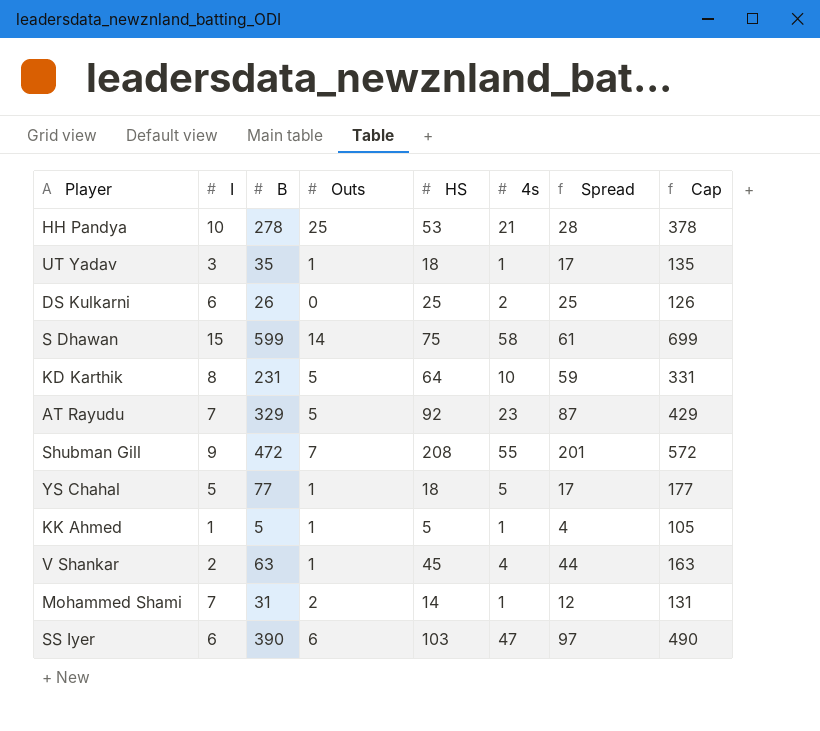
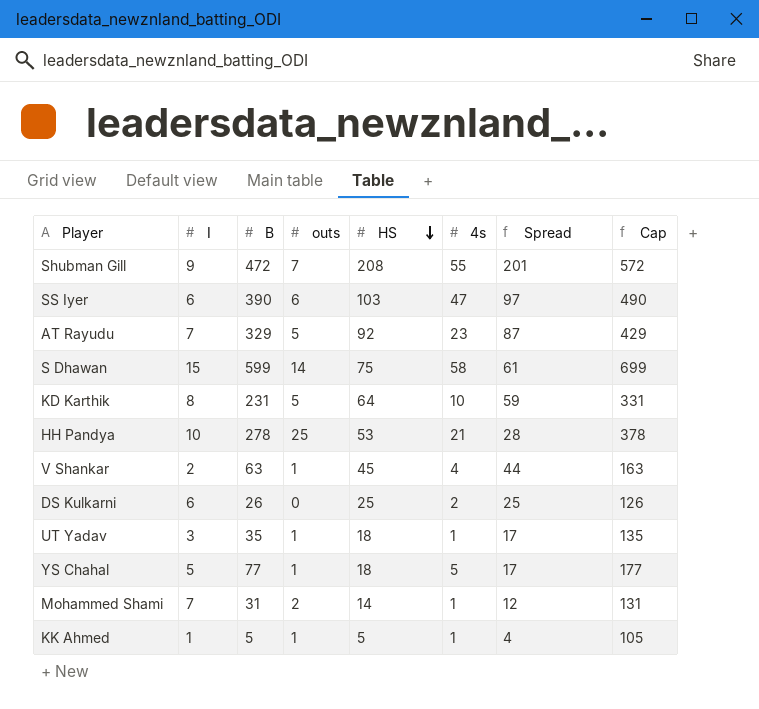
row order: none -> HS descending
column name: Outs -> outs

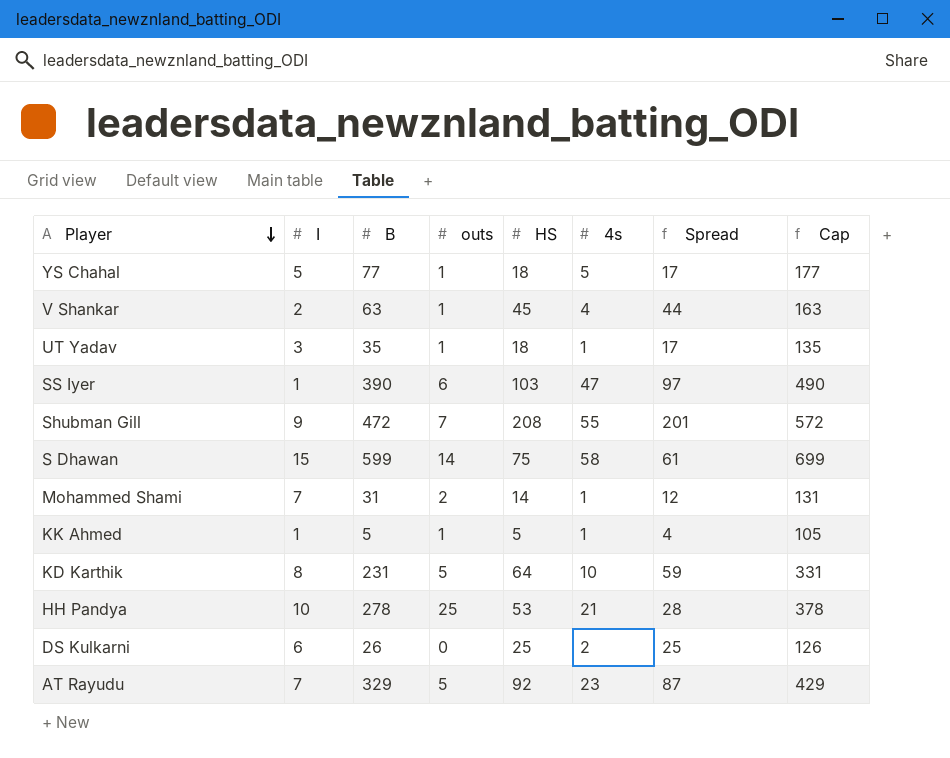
row order: HS descending -> Player descending
SS Iyer | I: 6 -> 1

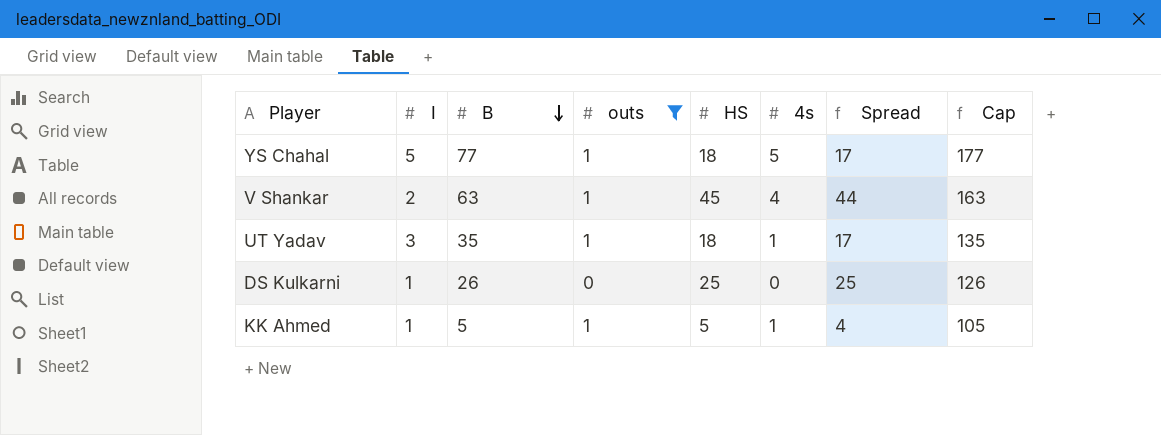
filter: none -> outs <= 1
row order: Player descending -> B descending
DS Kulkarni | I: 6 -> 1
DS Kulkarni | 4s: 2 -> 0

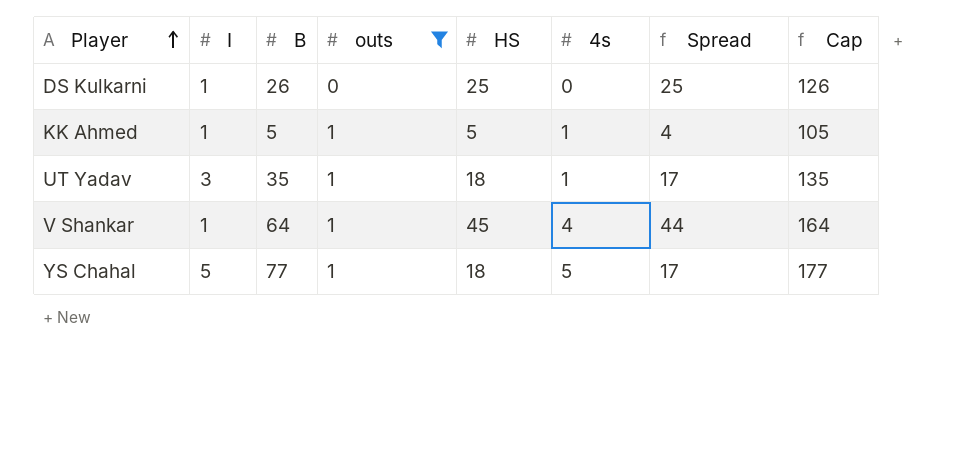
row order: B descending -> Player ascending
V Shankar | I: 2 -> 1
V Shankar | B: 63 -> 64
V Shankar | Cap: 163 -> 164

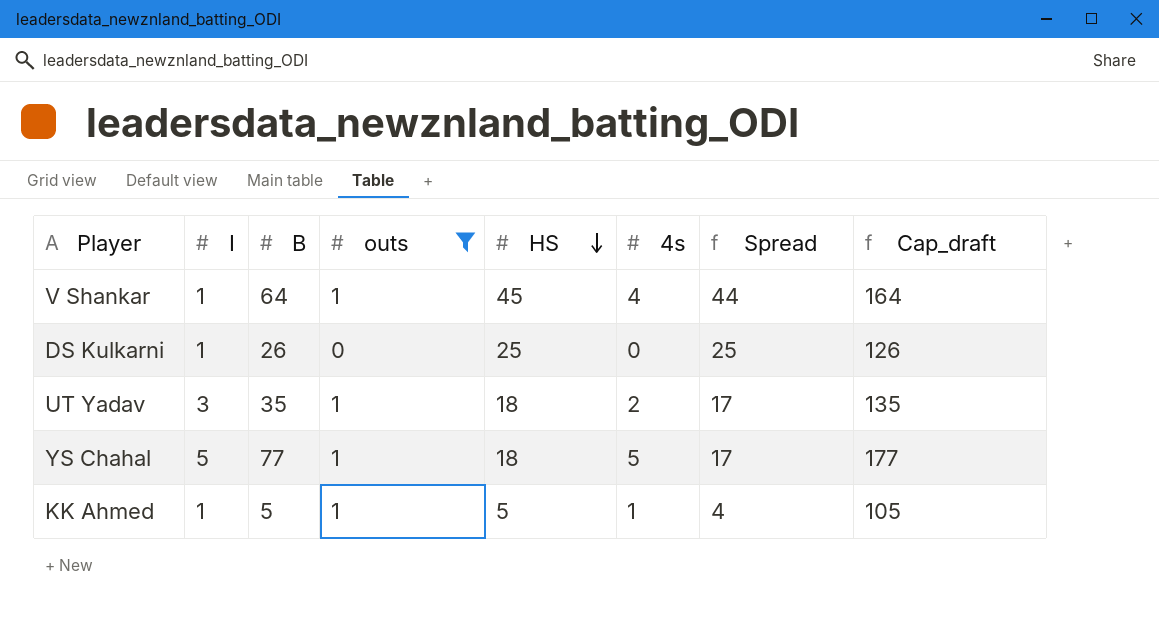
row order: Player ascending -> HS descending
column name: Cap -> Cap_draft
UT Yadav | 4s: 1 -> 2

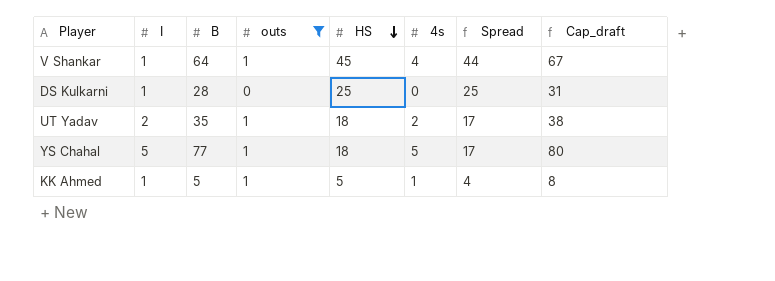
column Cap_draft | formula: [B] + 100 -> [B] + 3
DS Kulkarni | B: 26 -> 28
UT Yadav | I: 3 -> 2

